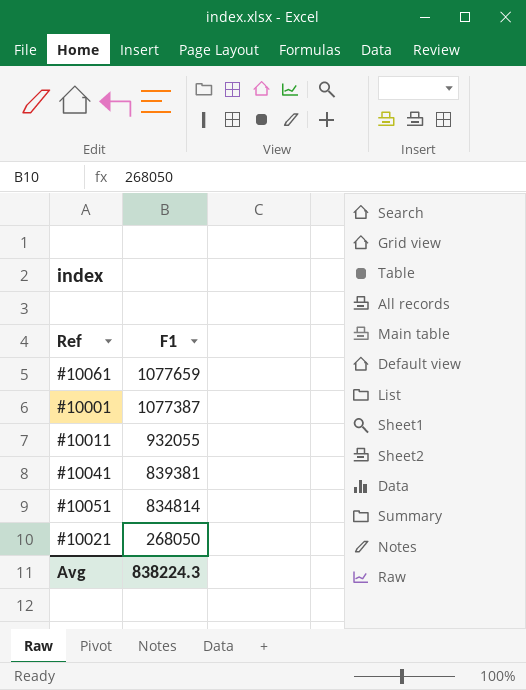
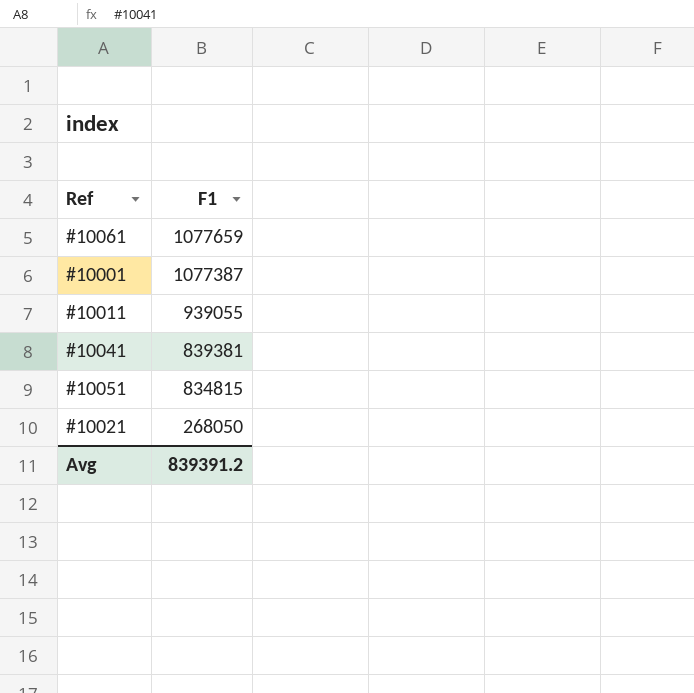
#10011 | F1: 932055 -> 939055
#10051 | F1: 834814 -> 834815
Avg | F1: 838224.3 -> 839391.2

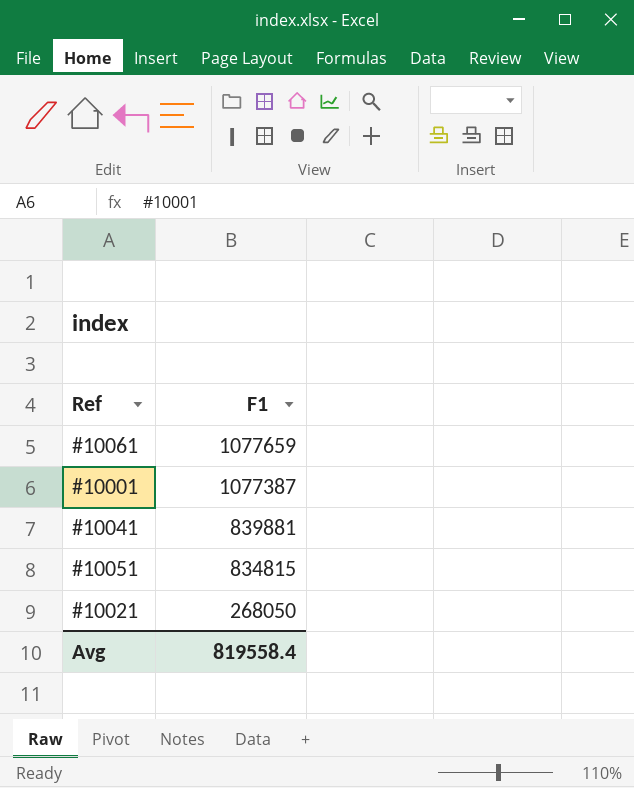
row #10011: 939055 -> none
#10041 | F1: 839381 -> 839881
Avg | F1: 839391.2 -> 819558.4

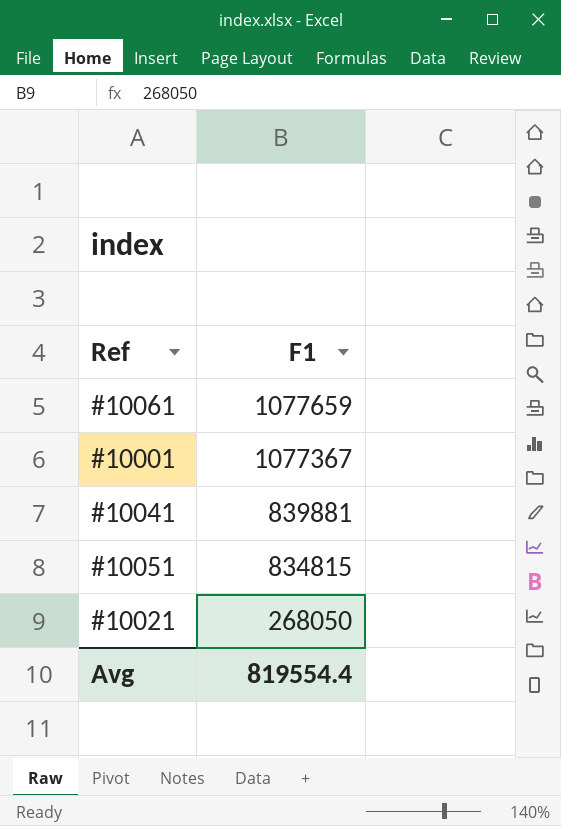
#10001 | F1: 1077387 -> 1077367
Avg | F1: 819558.4 -> 819554.4

